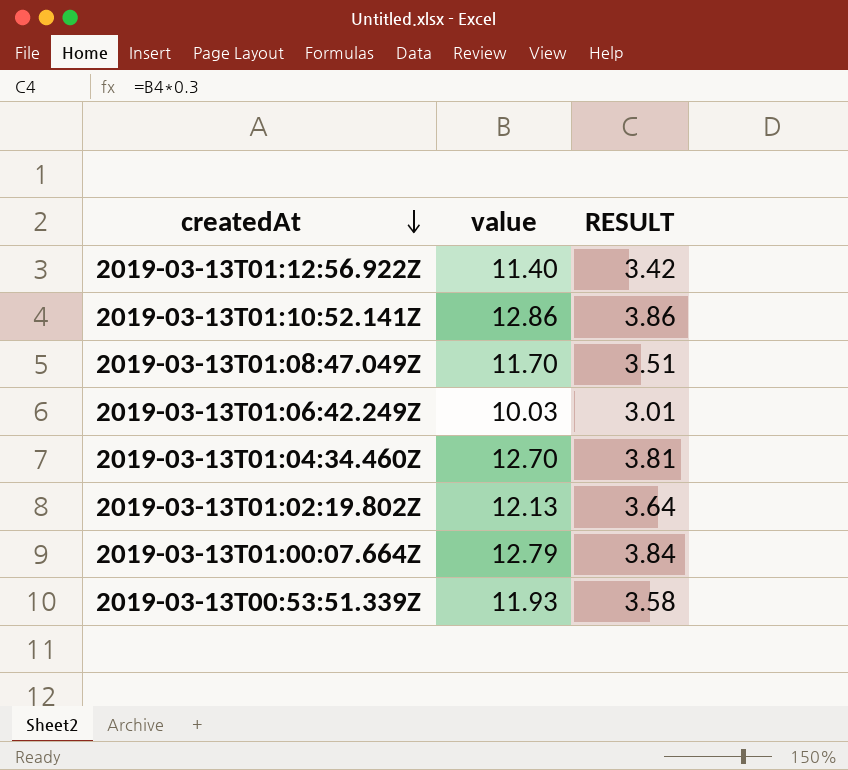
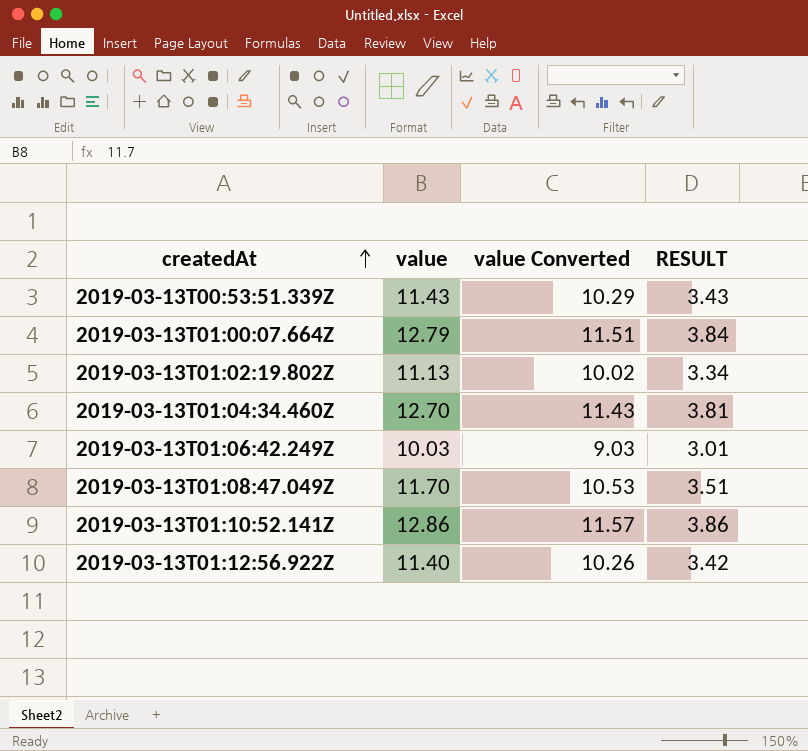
row order: createdAt descending -> createdAt ascending
column value Converted | formula: none -> [value] * 0.9
2019-03-13T00:53:51.339Z | value: 11.93 -> 11.43
2019-03-13T00:53:51.339Z | RESULT: 3.58 -> 3.43
2019-03-13T01:02:19.802Z | value: 12.13 -> 11.13
2019-03-13T01:02:19.802Z | RESULT: 3.64 -> 3.34

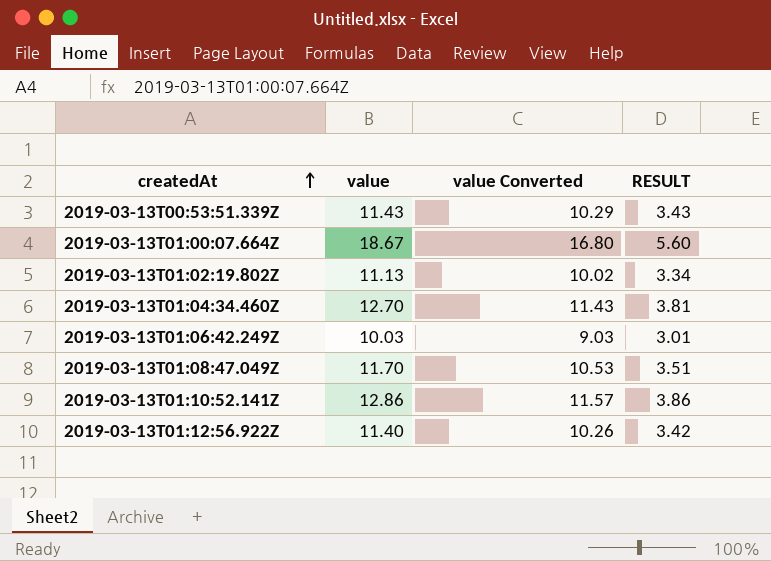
2019-03-13T01:00:07.664Z | value: 12.79 -> 18.67
2019-03-13T01:00:07.664Z | value Converted: 11.51 -> 16.80
2019-03-13T01:00:07.664Z | RESULT: 3.84 -> 5.60

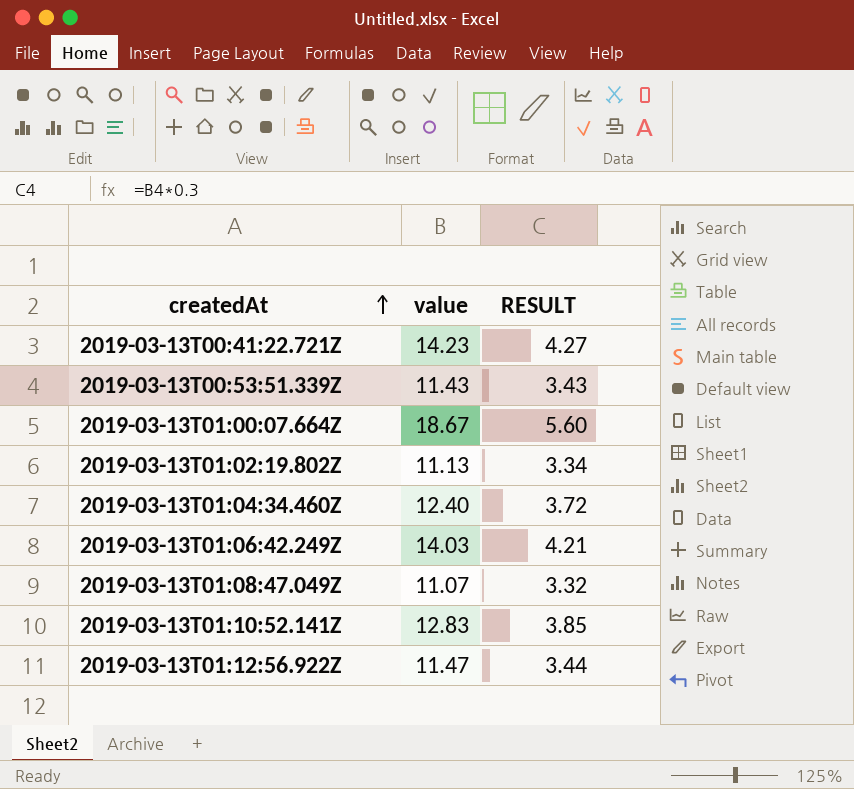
column value Converted | formula: [value] * 0.9 -> none
row 2019-03-13T00:41:22.721Z: none -> 14.23 | 4.27
2019-03-13T01:04:34.460Z | value: 12.70 -> 12.40
2019-03-13T01:04:34.460Z | RESULT: 3.81 -> 3.72
2019-03-13T01:06:42.249Z | value: 10.03 -> 14.03
2019-03-13T01:06:42.249Z | RESULT: 3.01 -> 4.21
2019-03-13T01:08:47.049Z | value: 11.70 -> 11.07
2019-03-13T01:08:47.049Z | RESULT: 3.51 -> 3.32
2019-03-13T01:10:52.141Z | value: 12.86 -> 12.83
2019-03-13T01:10:52.141Z | RESULT: 3.86 -> 3.85
2019-03-13T01:12:56.922Z | value: 11.40 -> 11.47
2019-03-13T01:12:56.922Z | RESULT: 3.42 -> 3.44

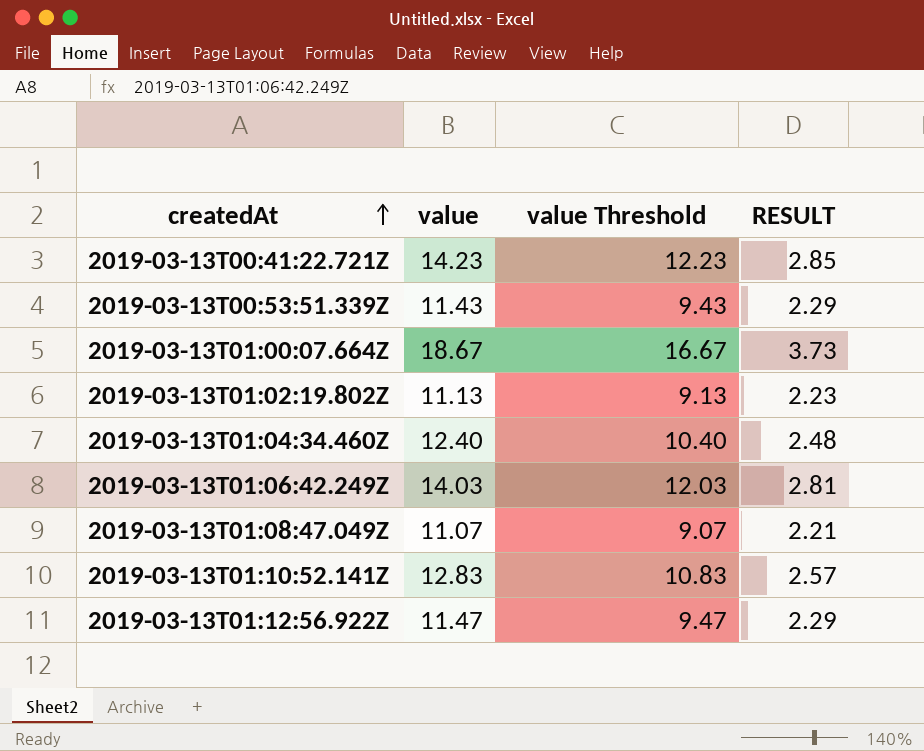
column value Threshold | formula: none -> [value] - 2
column RESULT | formula: [value] * 0.3 -> [value] * 0.2

